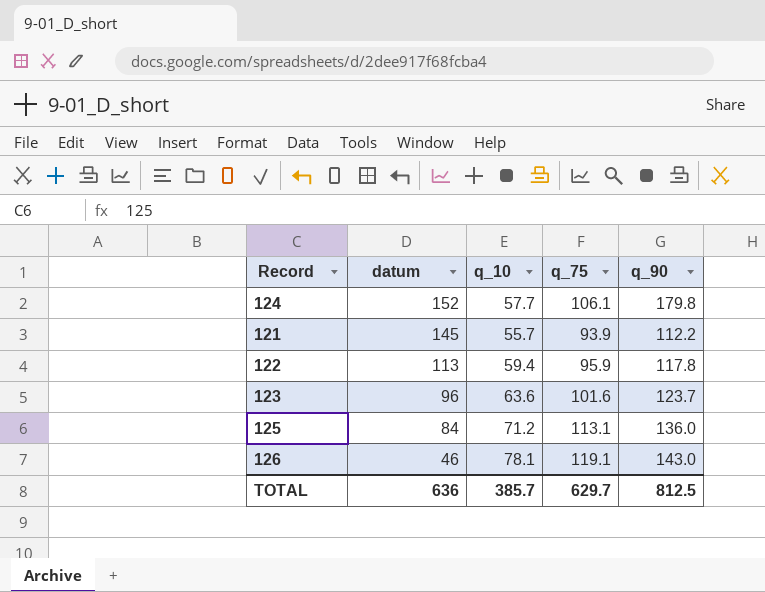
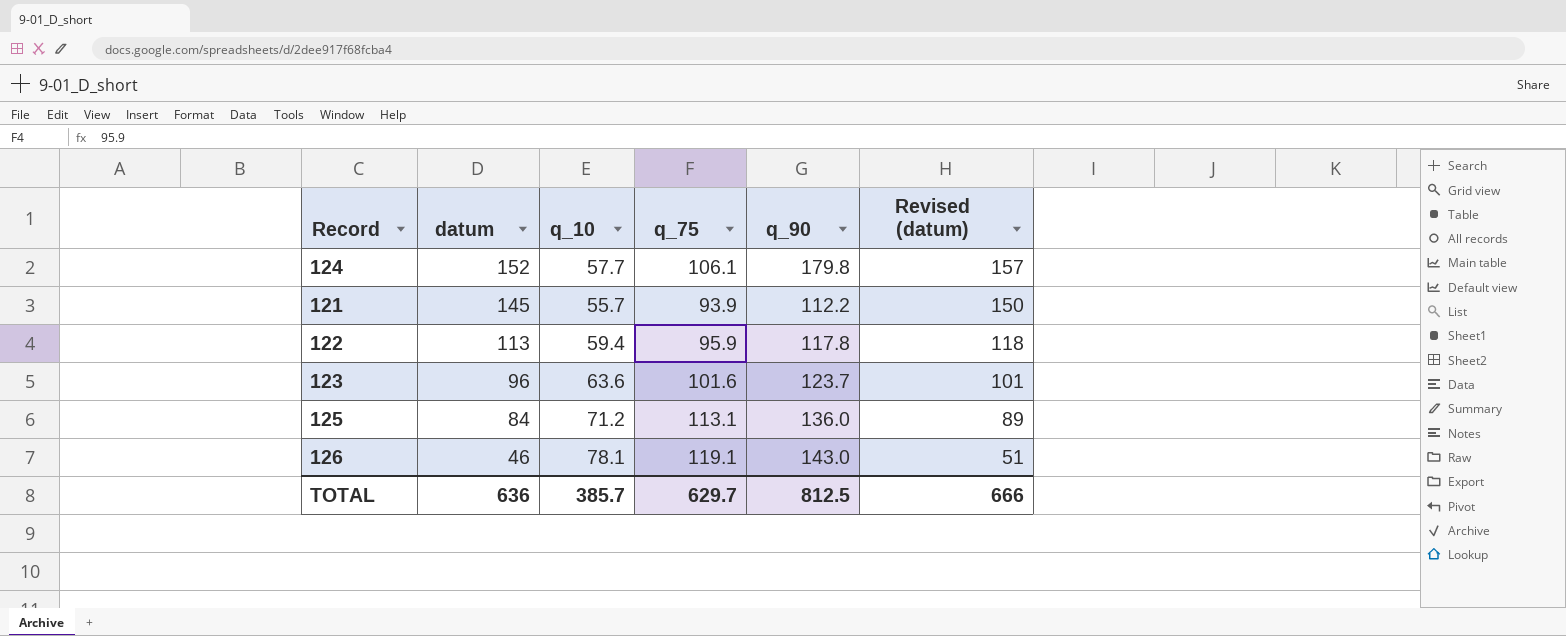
column Revised (datum) | formula: none -> [datum] + 5

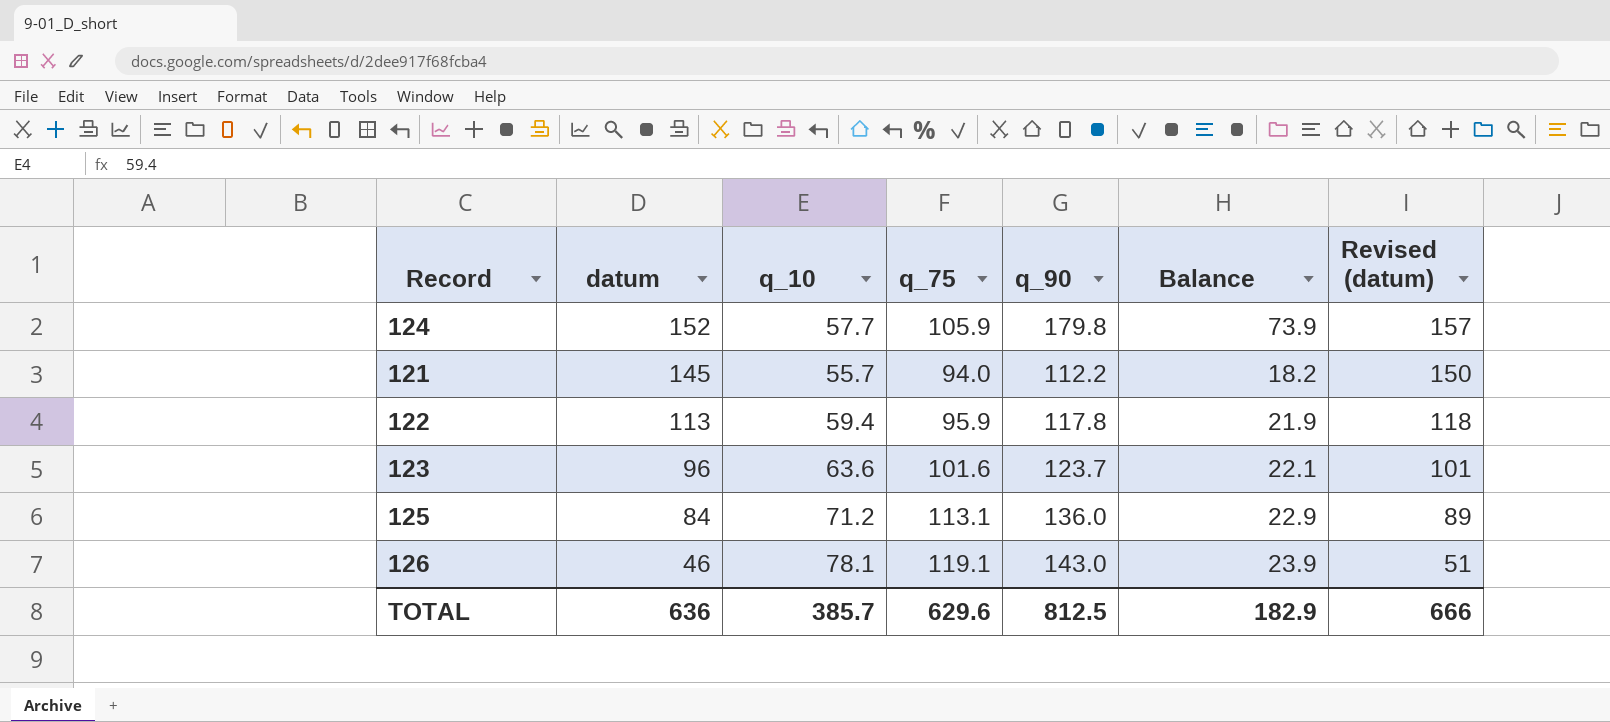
column Balance | formula: none -> [q_90] - [q_75]
124 | q_75: 106.1 -> 105.9
121 | q_75: 93.9 -> 94.0
TOTAL | q_75: 629.7 -> 629.6

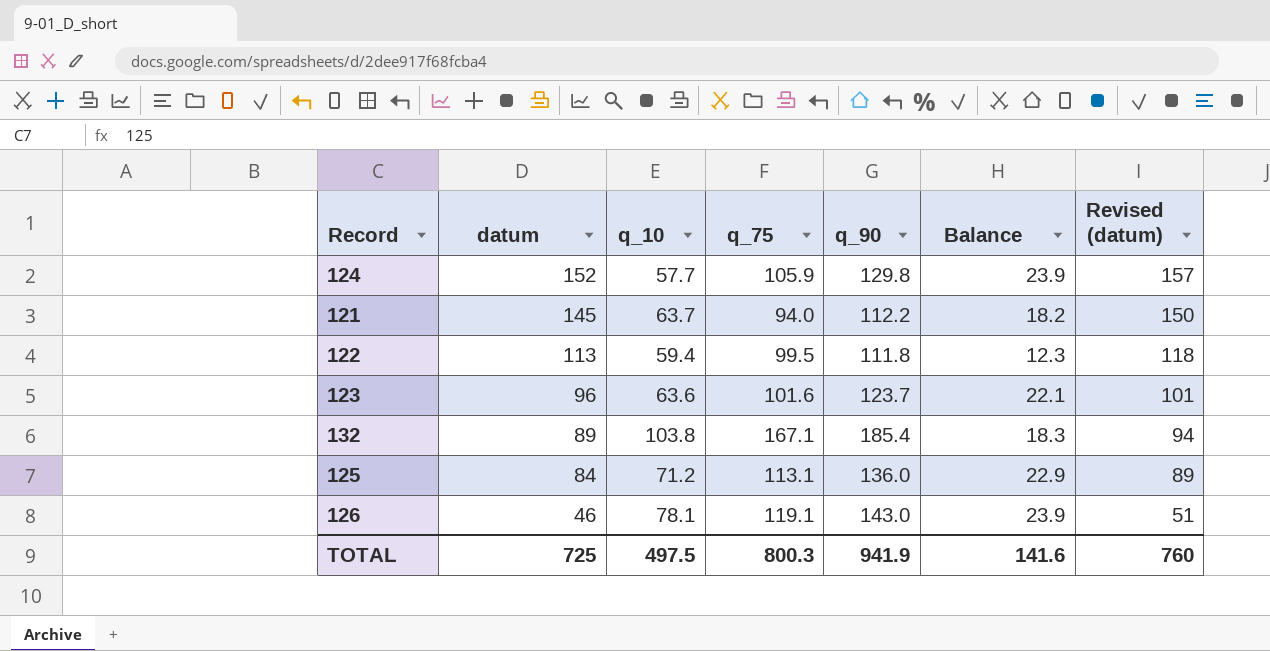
124 | q_90: 179.8 -> 129.8
124 | Balance: 73.9 -> 23.9
121 | q_10: 55.7 -> 63.7
122 | q_75: 95.9 -> 99.5
122 | q_90: 117.8 -> 111.8
122 | Balance: 21.9 -> 12.3
row 132: none -> 89 | 103.8 | 167.1 | 185.4 | 18.3 | 94
TOTAL | datum: 636 -> 725
TOTAL | q_10: 385.7 -> 497.5
TOTAL | q_75: 629.6 -> 800.3
TOTAL | q_90: 812.5 -> 941.9
TOTAL | Balance: 182.9 -> 141.6
TOTAL | Revised (datum): 666 -> 760

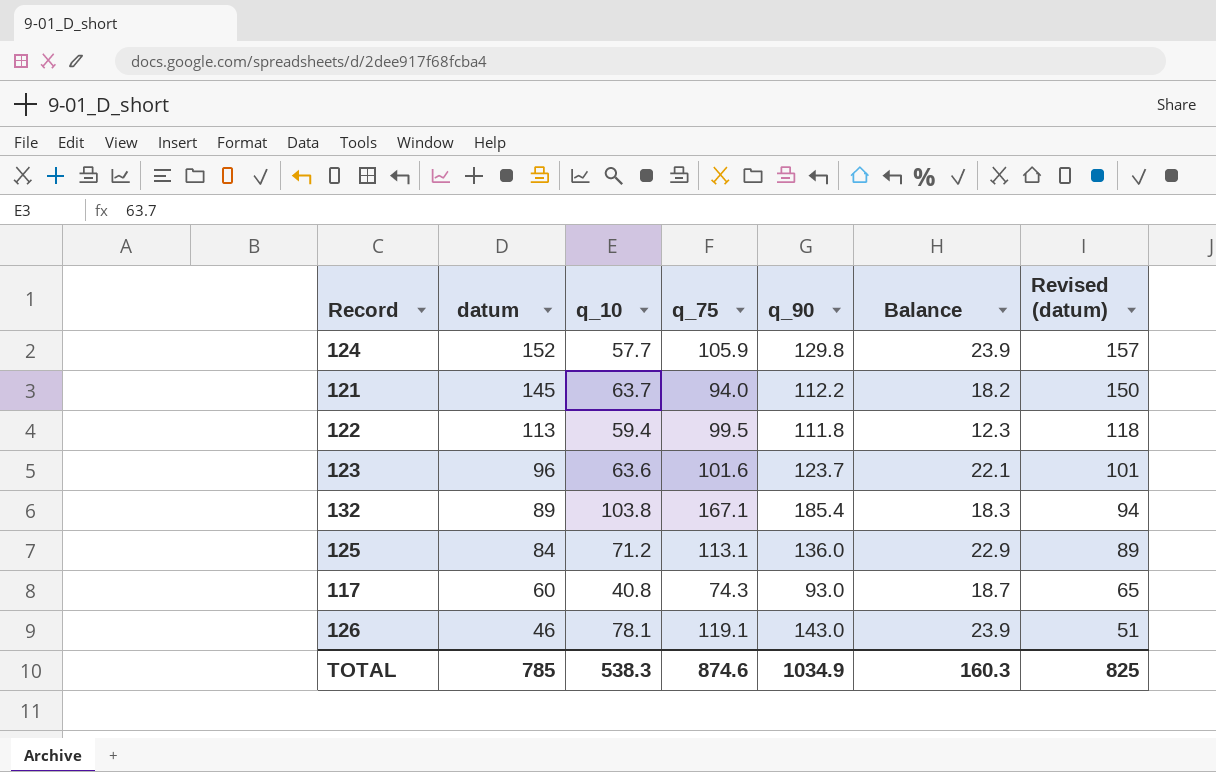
row 117: none -> 60 | 40.8 | 74.3 | 93.0 | 18.7 | 65
TOTAL | datum: 725 -> 785
TOTAL | q_10: 497.5 -> 538.3
TOTAL | q_75: 800.3 -> 874.6
TOTAL | q_90: 941.9 -> 1034.9
TOTAL | Balance: 141.6 -> 160.3
TOTAL | Revised (datum): 760 -> 825

